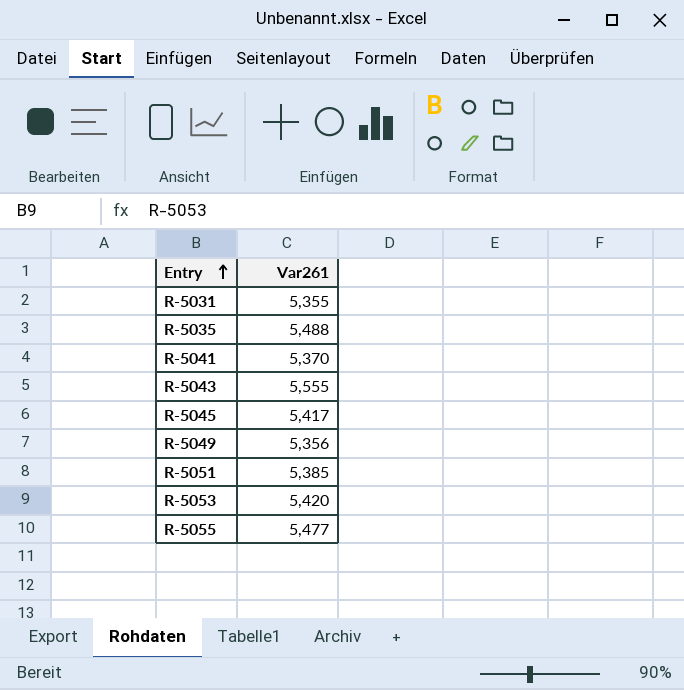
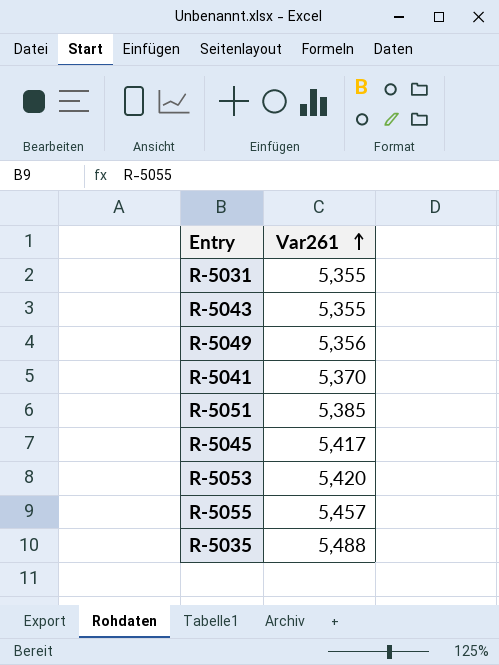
row order: Entry ascending -> Var261 ascending
R-5043 | Var261: 5,555 -> 5,355
R-5055 | Var261: 5,477 -> 5,457

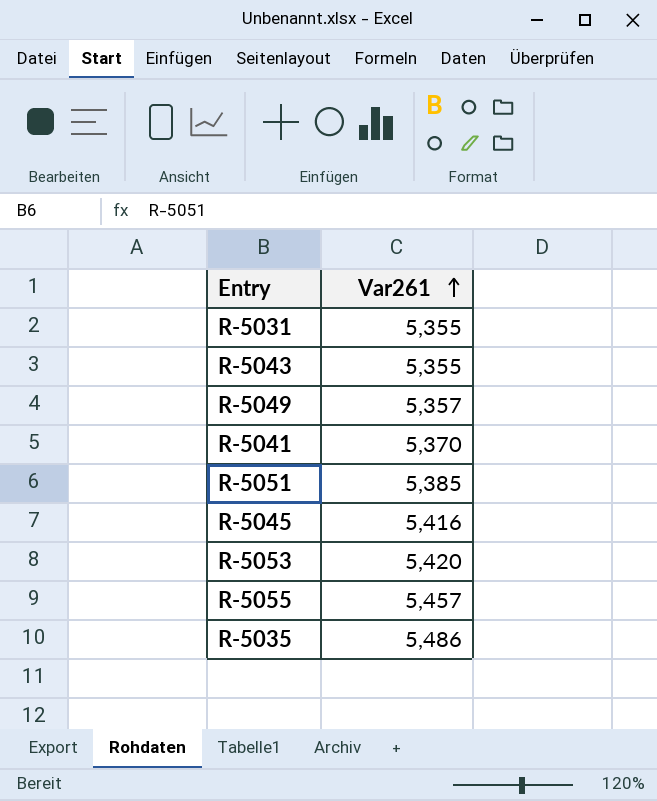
R-5049 | Var261: 5,356 -> 5,357
R-5045 | Var261: 5,417 -> 5,416
R-5035 | Var261: 5,488 -> 5,486

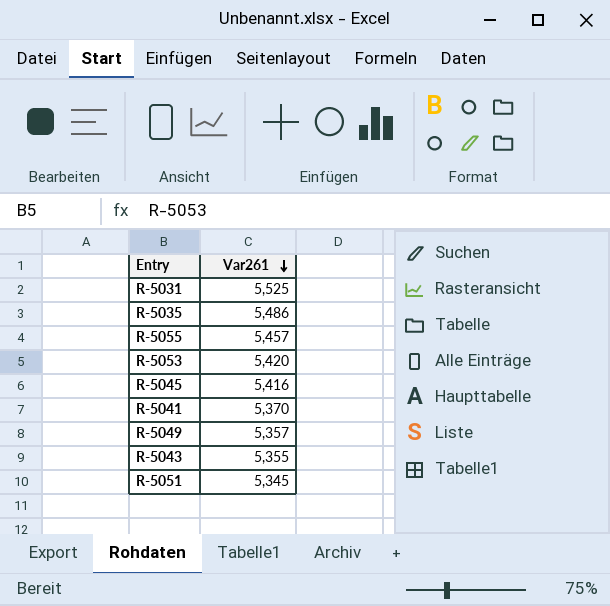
row order: Var261 ascending -> Var261 descending
R-5031 | Var261: 5,355 -> 5,525
R-5051 | Var261: 5,385 -> 5,345

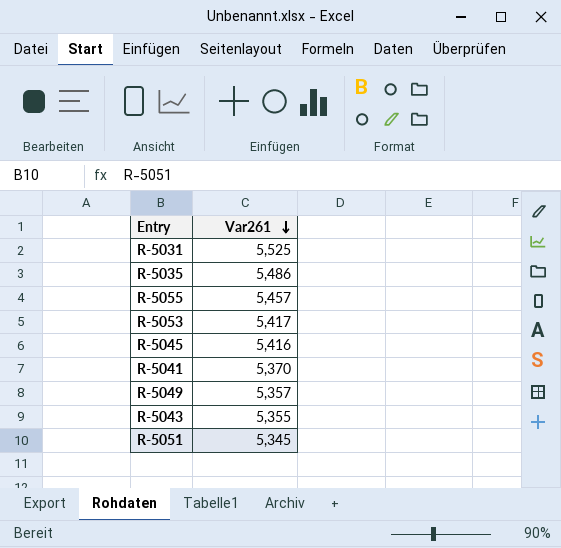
R-5053 | Var261: 5,420 -> 5,417

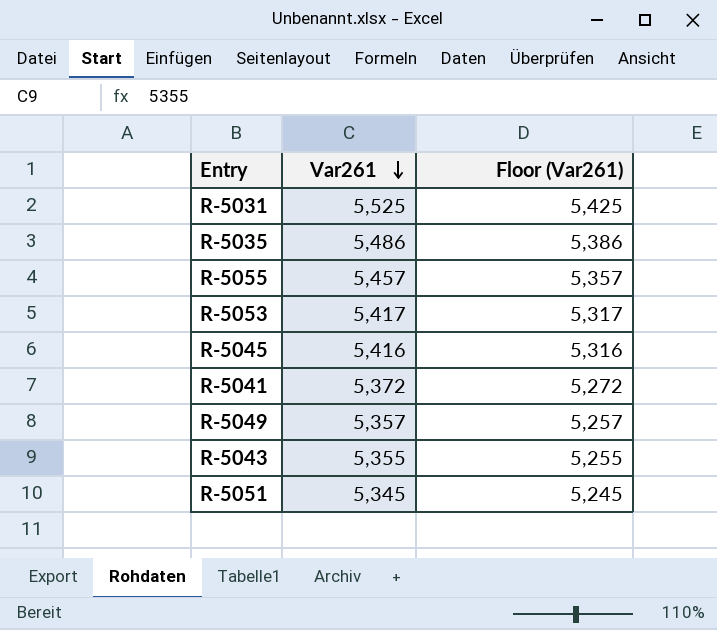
column Floor (Var261) | formula: none -> [Var261] - 100
R-5041 | Var261: 5,370 -> 5,372

